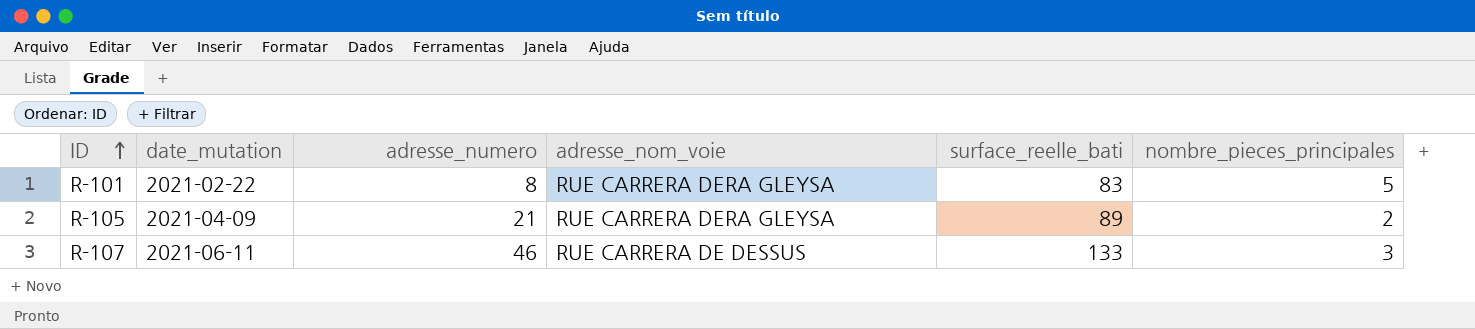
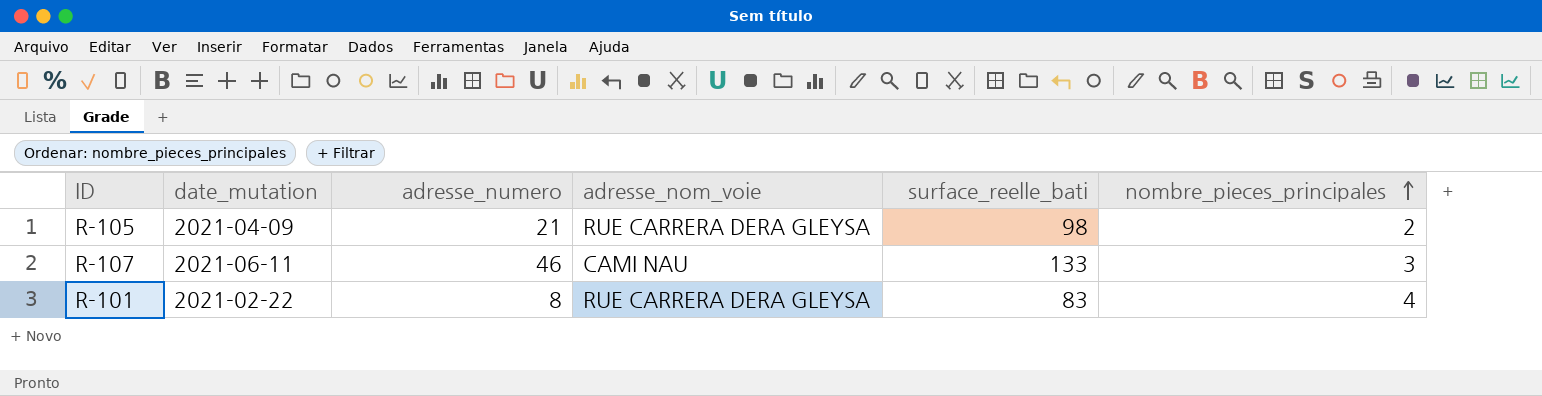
row order: ID ascending -> nombre_pieces_principales ascending
R-105 | surface_reelle_bati: 89 -> 98
R-107 | adresse_nom_voie: RUE CARRERA DE DESSUS -> CAMI NAU
R-101 | nombre_pieces_principales: 5 -> 4

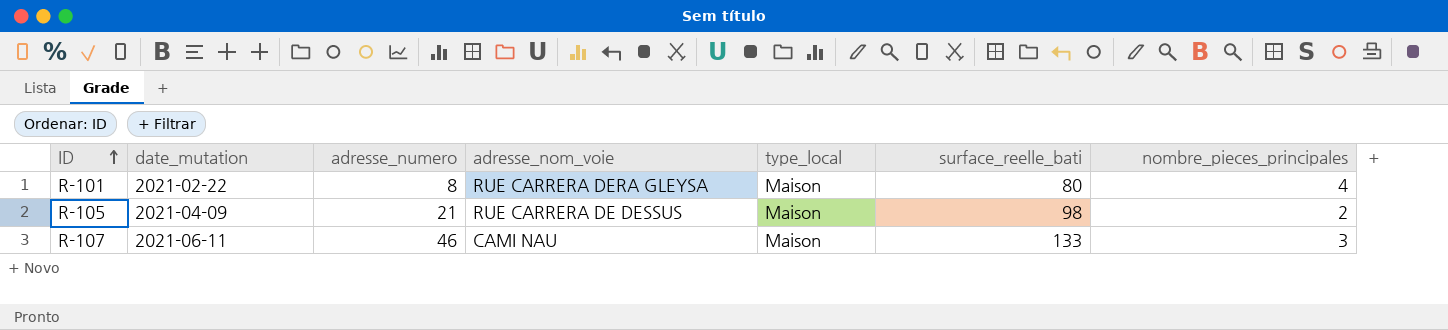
row order: nombre_pieces_principales ascending -> ID ascending
column type_local | position: none -> 5
R-101 | surface_reelle_bati: 83 -> 80
R-105 | adresse_nom_voie: RUE CARRERA DERA GLEYSA -> RUE CARRERA DE DESSUS

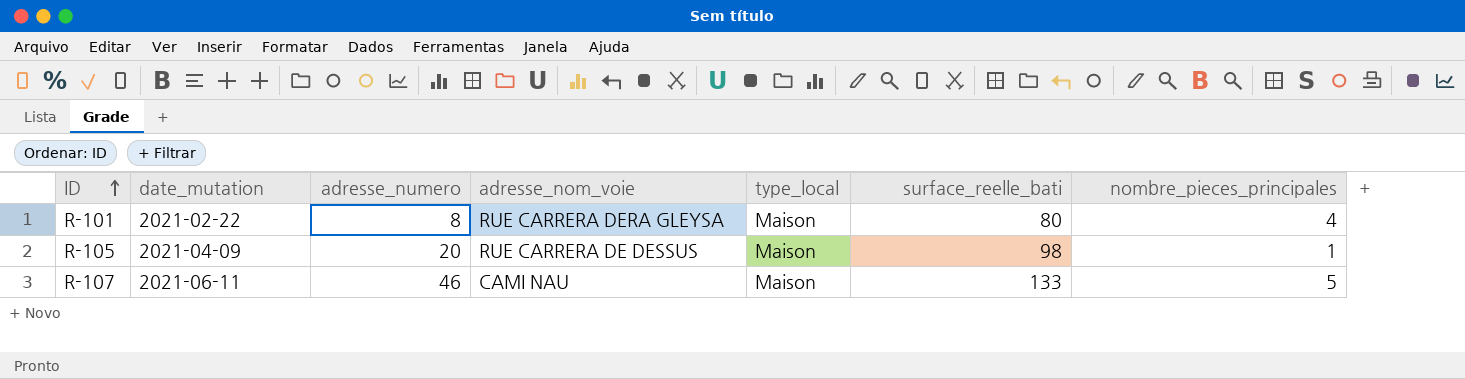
R-105 | adresse_numero: 21 -> 20
R-105 | nombre_pieces_principales: 2 -> 1
R-107 | nombre_pieces_principales: 3 -> 5

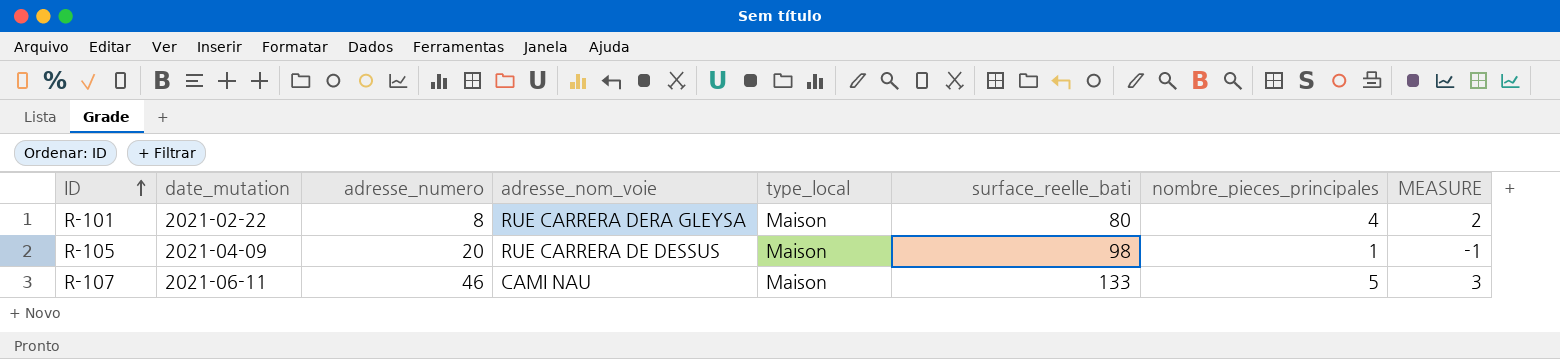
column MEASURE | formula: none -> [nombre_pieces_principales] - 2

